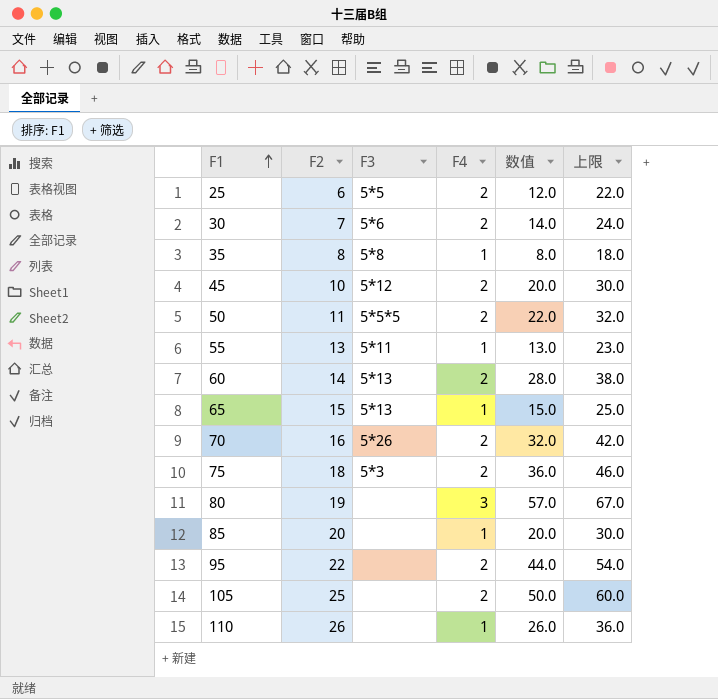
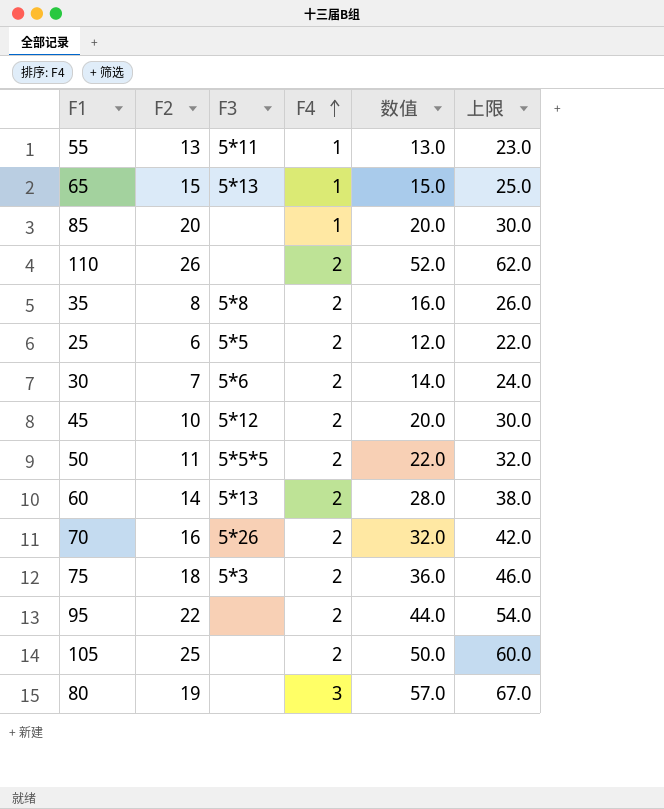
row order: F1 ascending -> F4 ascending
110 | F4: 1 -> 2
110 | 数值: 26.0 -> 52.0
110 | 上限: 36.0 -> 62.0
35 | F4: 1 -> 2
35 | 数值: 8.0 -> 16.0
35 | 上限: 18.0 -> 26.0

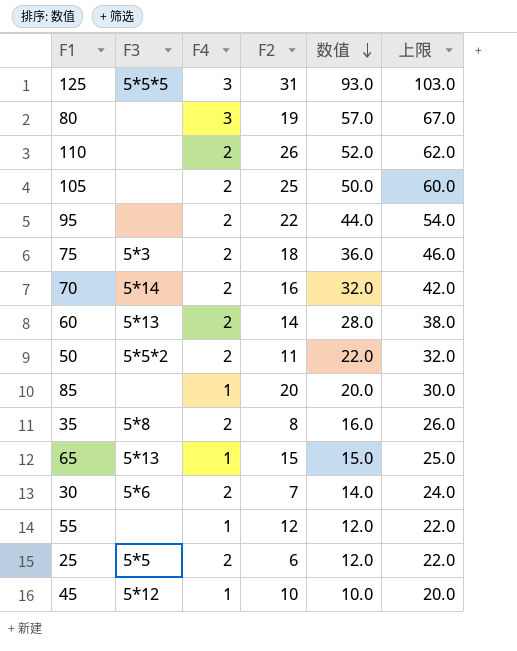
row order: F4 ascending -> 数值 descending
column F2 | position: 2 -> 4
row 125: none -> 5*5*5 | 3 | 31 | 93.0 | 103.0
70 | F3: 5*26 -> 5*14
50 | F3: 5*5*5 -> 5*5*2
55 | F3: 5*11 -> none
55 | F2: 13 -> 12
55 | 数值: 13.0 -> 12.0
55 | 上限: 23.0 -> 22.0
45 | F4: 2 -> 1
45 | 数值: 20.0 -> 10.0
45 | 上限: 30.0 -> 20.0

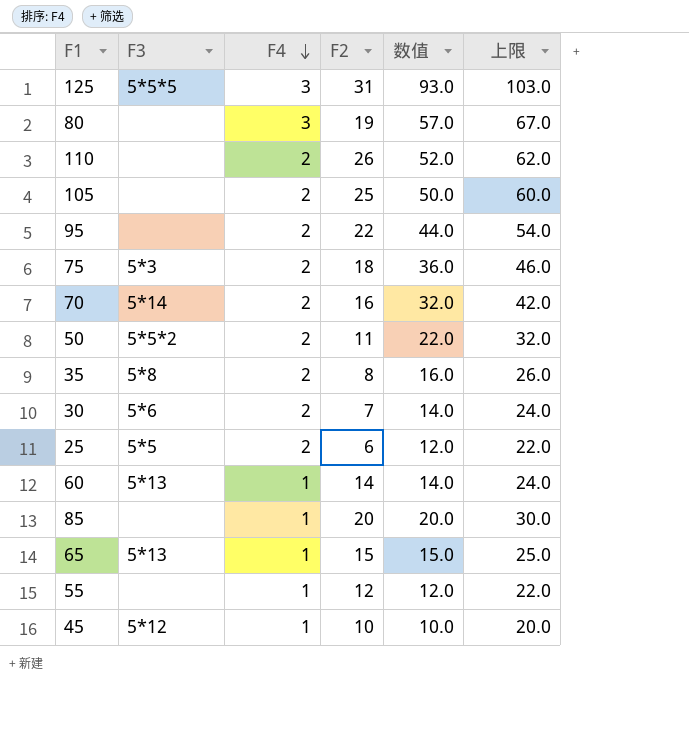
row order: 数值 descending -> F4 descending
60 | F4: 2 -> 1
60 | 数值: 28.0 -> 14.0
60 | 上限: 38.0 -> 24.0

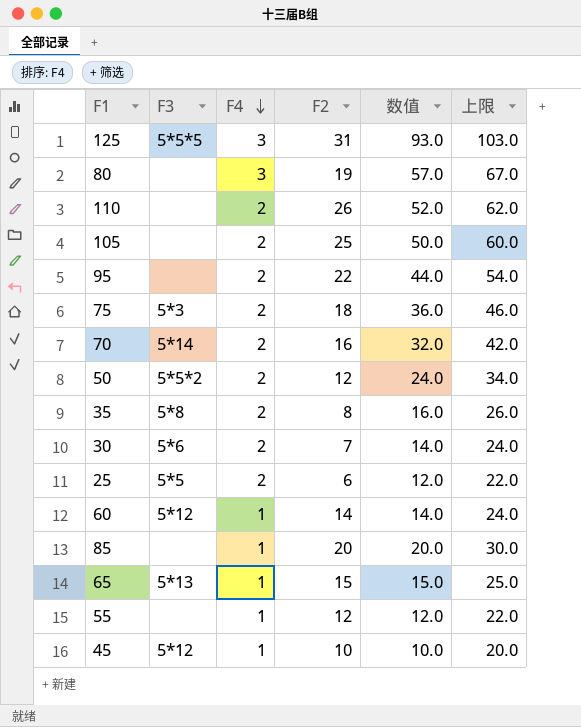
50 | F2: 11 -> 12
50 | 数值: 22.0 -> 24.0
50 | 上限: 32.0 -> 34.0
60 | F3: 5*13 -> 5*12

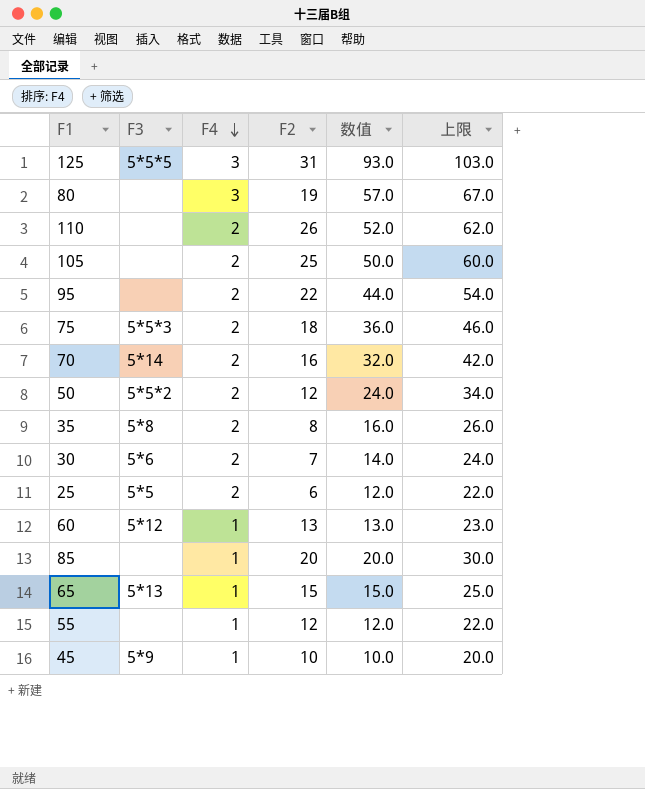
75 | F3: 5*3 -> 5*5*3
60 | F2: 14 -> 13
60 | 数值: 14.0 -> 13.0
60 | 上限: 24.0 -> 23.0
45 | F3: 5*12 -> 5*9

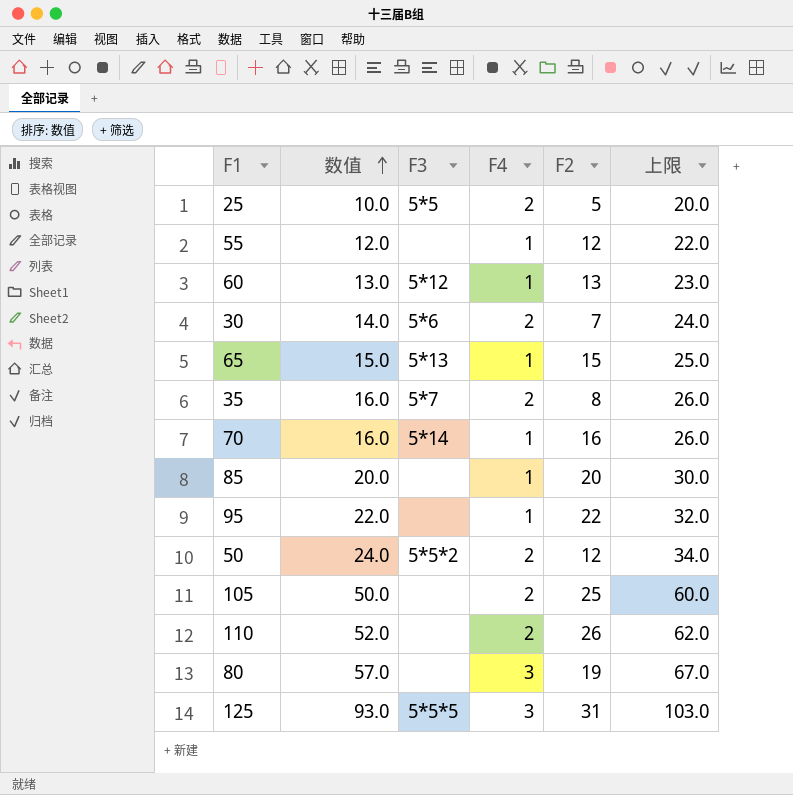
row order: F4 descending -> 数值 ascending
column 数值 | position: 5 -> 2
row 75: 5*5*3 | 2 | 18 | 36.0 | 46.0 -> none
row 45: 5*9 | 1 | 10 | 10.0 | 20.0 -> none
25 | 数值: 12.0 -> 10.0
25 | F2: 6 -> 5
25 | 上限: 22.0 -> 20.0
35 | F3: 5*8 -> 5*7
70 | 数值: 32.0 -> 16.0
70 | F4: 2 -> 1
70 | 上限: 42.0 -> 26.0
95 | 数值: 44.0 -> 22.0
95 | F4: 2 -> 1
95 | 上限: 54.0 -> 32.0

